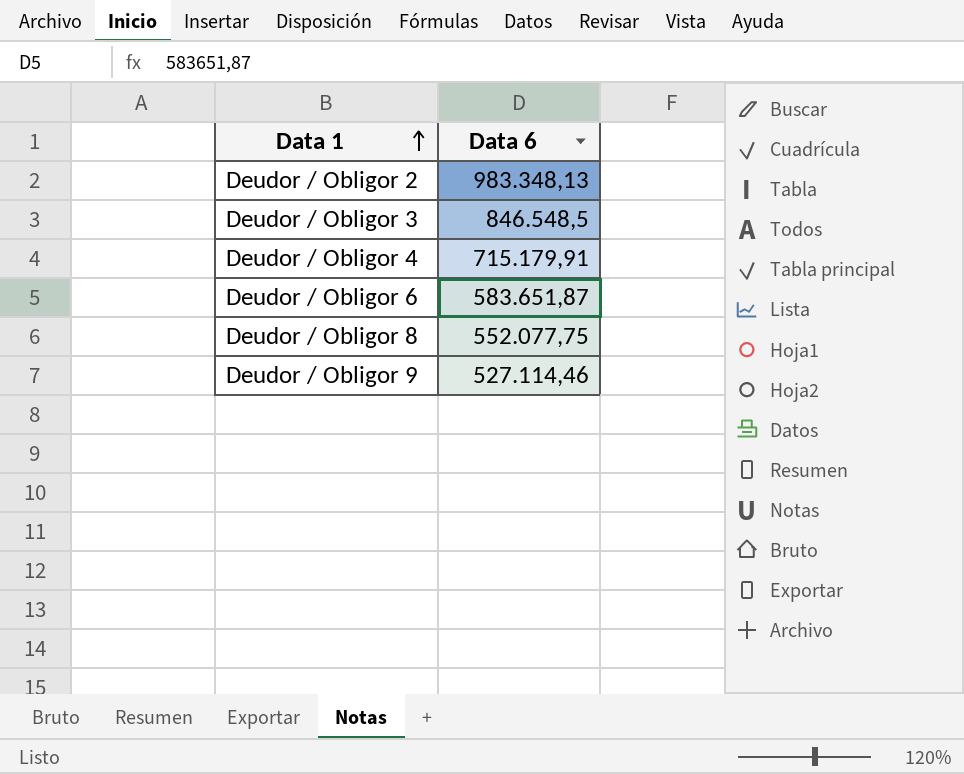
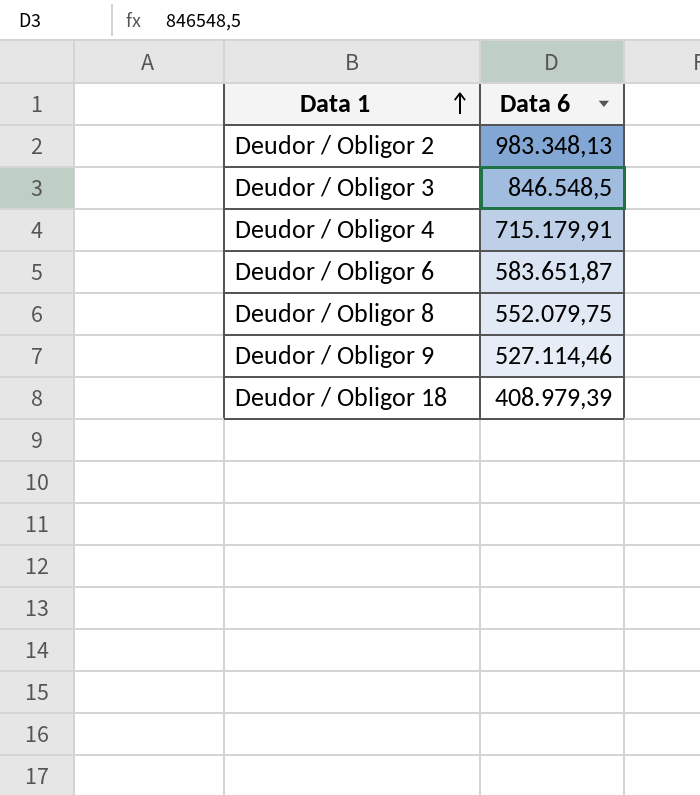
Deudor / Obligor 8 | Data 6: 552.077,75 -> 552.079,75
row Deudor / Obligor 18: none -> 408.979,39

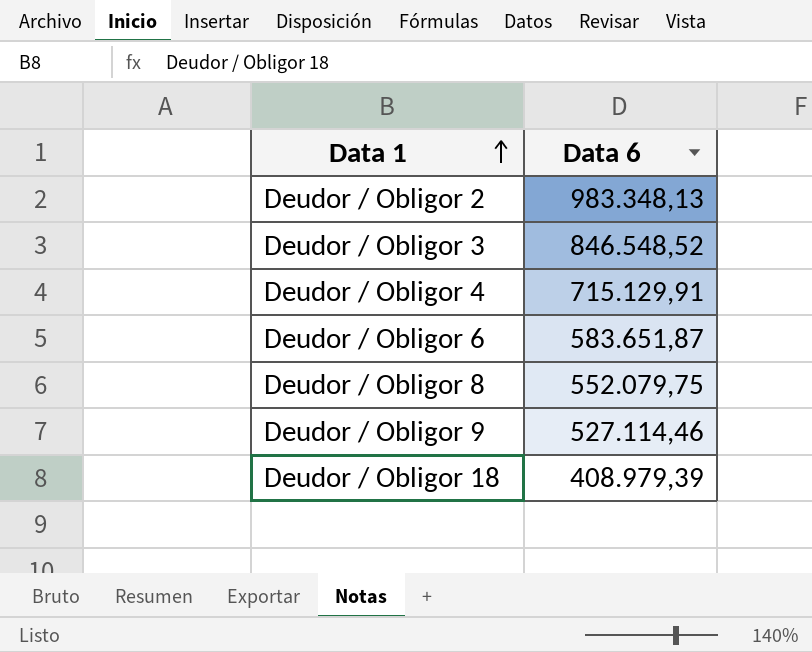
Deudor / Obligor 3 | Data 6: 846.548,5 -> 846.548,52
Deudor / Obligor 4 | Data 6: 715.179,91 -> 715.129,91

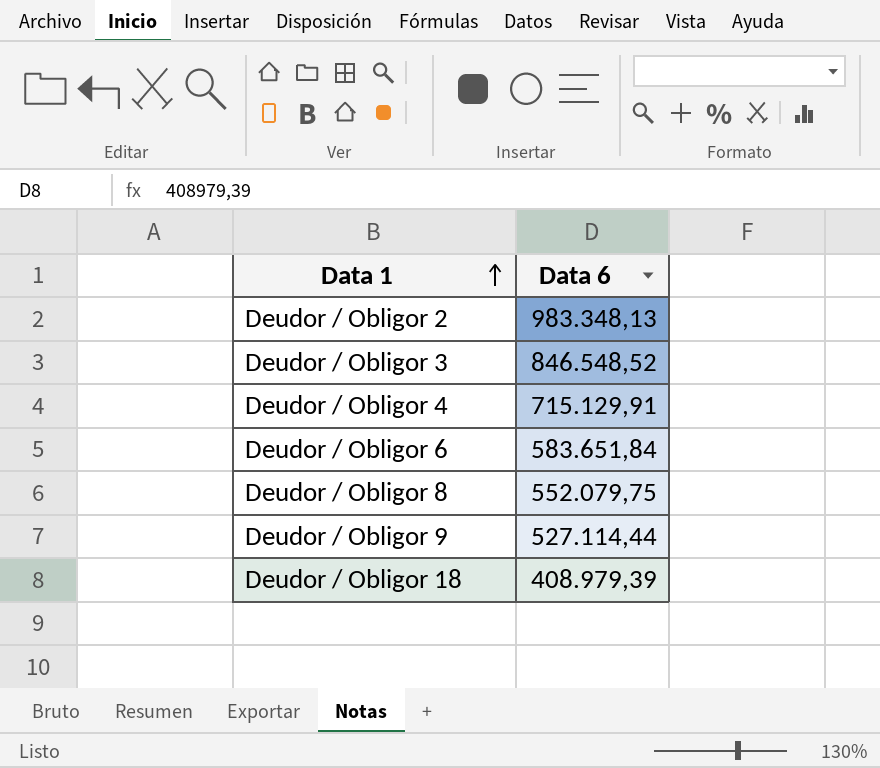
Deudor / Obligor 6 | Data 6: 583.651,87 -> 583.651,84
Deudor / Obligor 9 | Data 6: 527.114,46 -> 527.114,44

